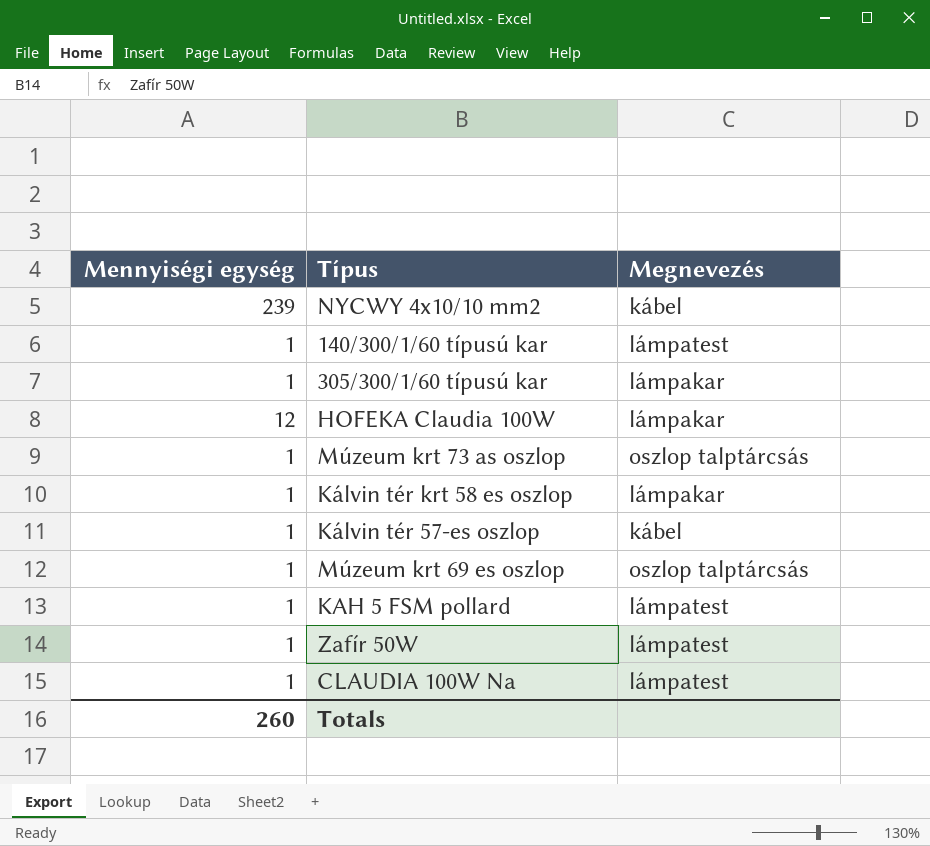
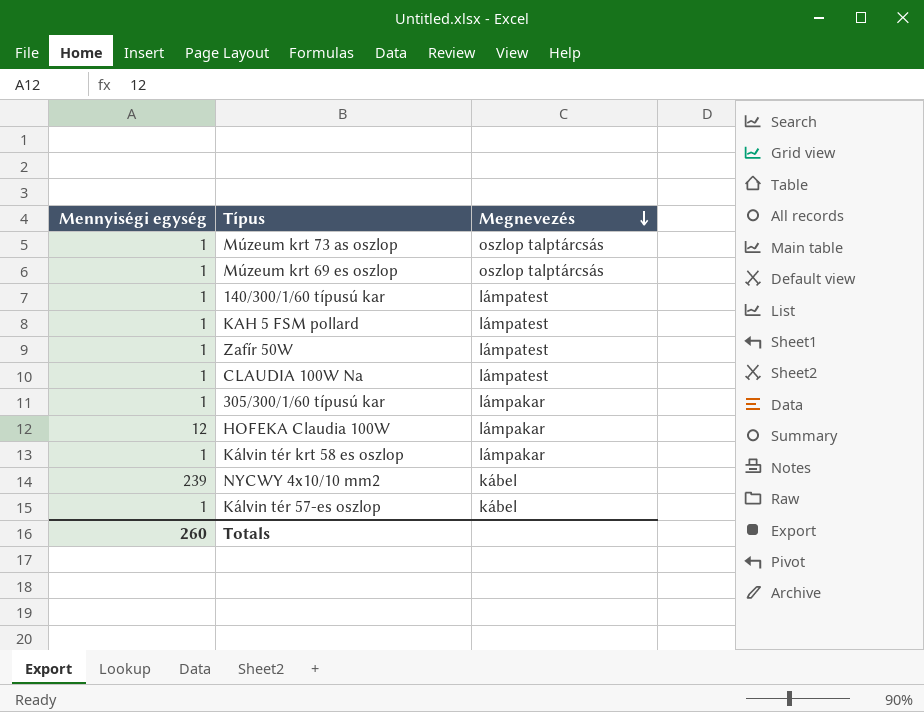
row order: none -> Megnevezés descending

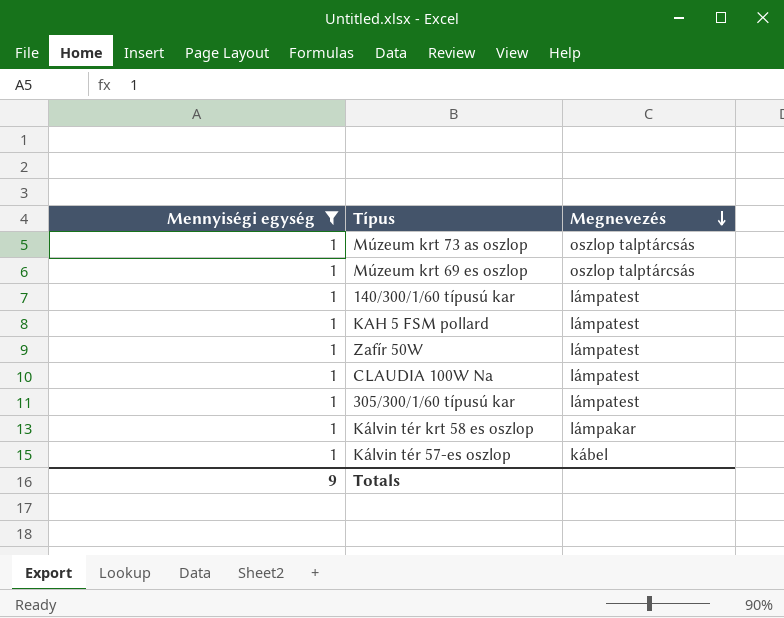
filter: none -> Mennyiségi egység = 1
305/300/1/60 típusú kar | Megnevezés: lámpakar -> lámpatest
Totals | Mennyiségi egység: 260 -> 9

